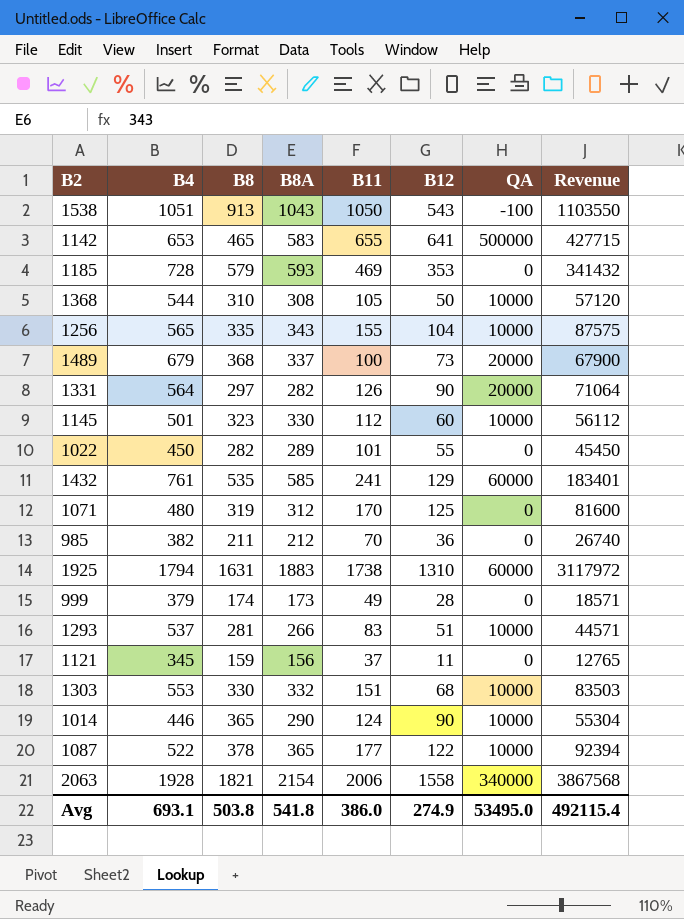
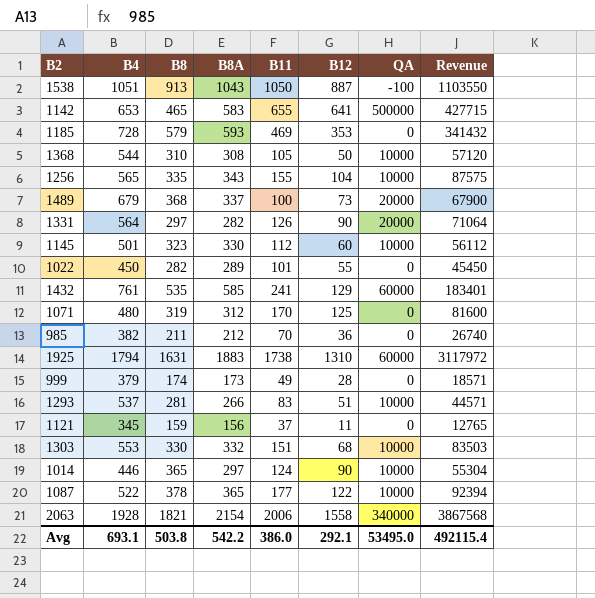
1538 | B12: 543 -> 887
1014 | B8A: 290 -> 297
Avg | B8A: 541.8 -> 542.2
Avg | B12: 274.9 -> 292.1

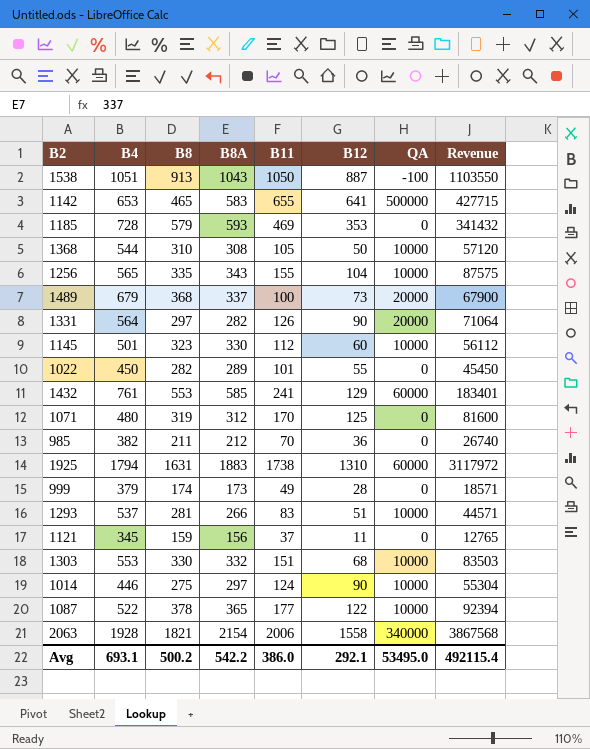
1432 | B8: 535 -> 553
1014 | B8: 365 -> 275
Avg | B8: 503.8 -> 500.2

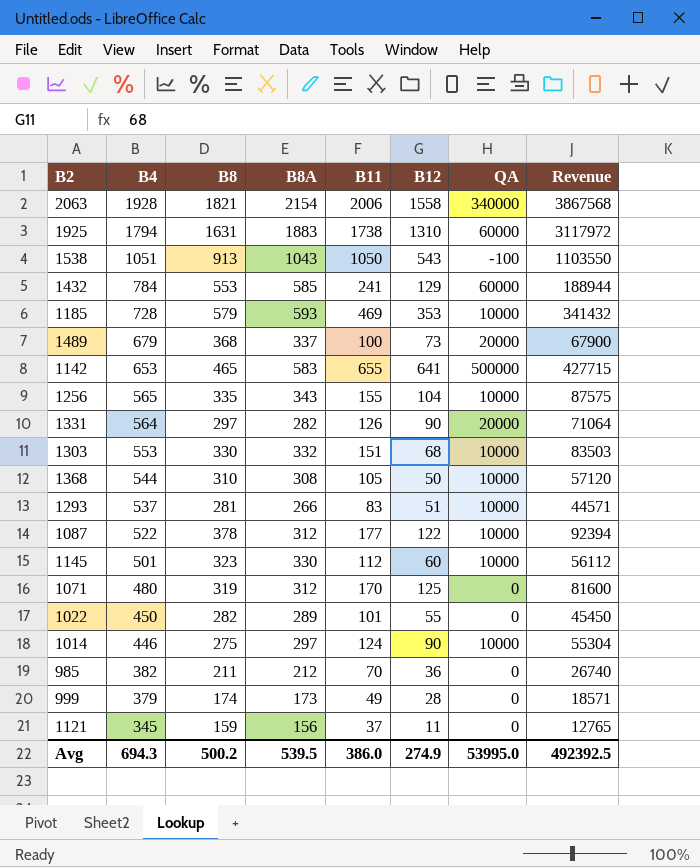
row order: none -> B4 descending
1538 | B12: 887 -> 543
1432 | B4: 761 -> 784
1432 | Revenue: 183401 -> 188944
1185 | QA: 0 -> 10000
1087 | B8A: 365 -> 312
Avg | B4: 693.1 -> 694.3
Avg | B8A: 542.2 -> 539.5
Avg | B12: 292.1 -> 274.9
Avg | QA: 53495.0 -> 53995.0
Avg | Revenue: 492115.4 -> 492392.5

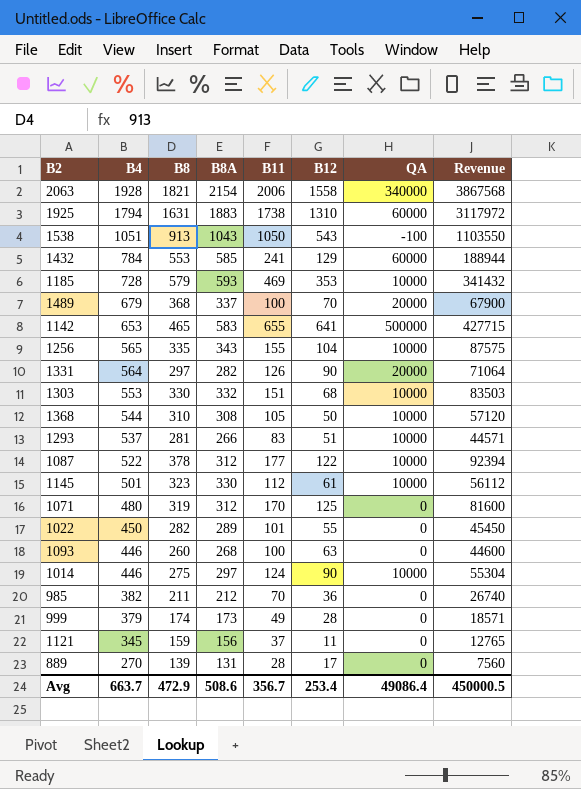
1489 | B12: 73 -> 70
1145 | B12: 60 -> 61
row 1093: none -> 446 | 260 | 268 | 100 | 63 | 0 | 44600
row 889: none -> 270 | 139 | 131 | 28 | 17 | 0 | 7560
Avg | B4: 694.3 -> 663.7
Avg | B8: 500.2 -> 472.9
Avg | B8A: 539.5 -> 508.6
Avg | B11: 386.0 -> 356.7
Avg | B12: 274.9 -> 253.4
Avg | QA: 53995.0 -> 49086.4
Avg | Revenue: 492392.5 -> 450000.5

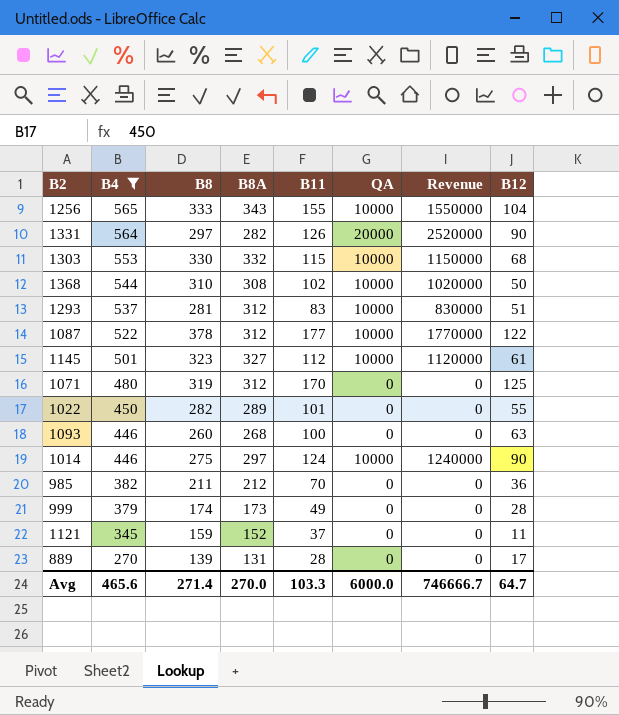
filter: none -> B4 <= 565
column Revenue | formula: [B4] * [B11] -> [B11] * [QA]
column B12 | position: 6 -> 8
1256 | B8: 335 -> 333
1303 | B11: 151 -> 115
1368 | B11: 105 -> 102
1293 | B8A: 266 -> 312
1145 | B8A: 330 -> 327
1121 | B8A: 156 -> 152
Avg | B4: 663.7 -> 465.6
Avg | B8: 472.9 -> 271.4
Avg | B8A: 508.6 -> 270.0
Avg | B11: 356.7 -> 103.3
Avg | QA: 49086.4 -> 6000.0
Avg | Revenue: 450000.5 -> 746666.7
Avg | B12: 253.4 -> 64.7

